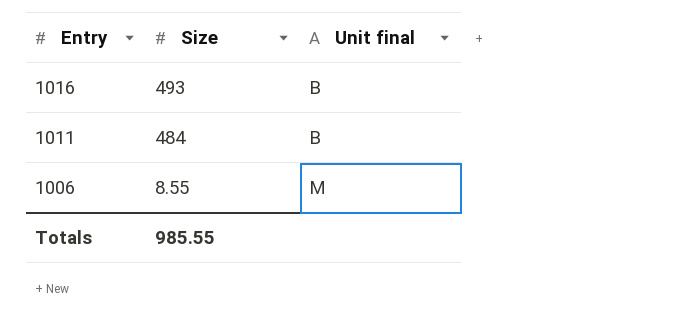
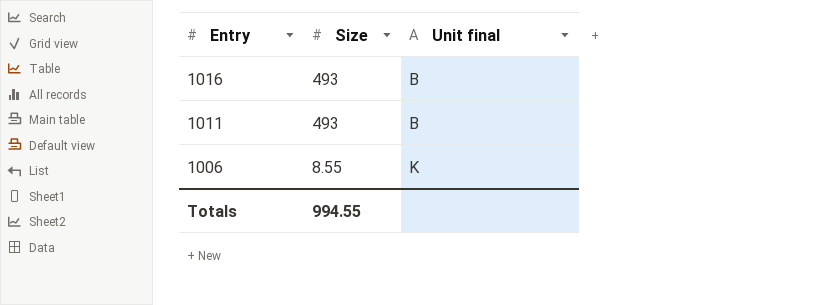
1011 | Size: 484 -> 493
1006 | Unit final: M -> K
Totals | Size: 985.55 -> 994.55

